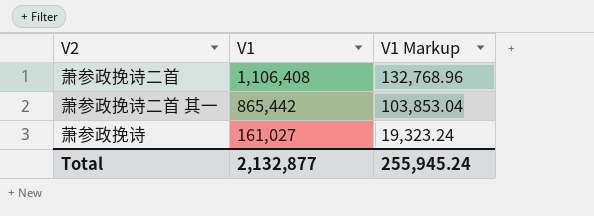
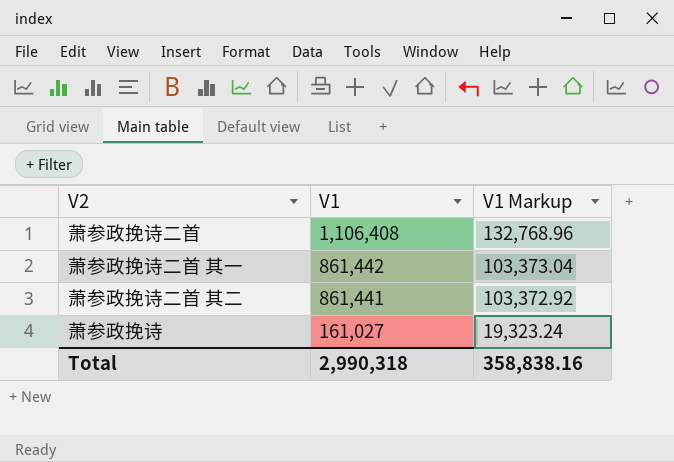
萧参政挽诗二首 其一 | V1: 865,442 -> 861,442
萧参政挽诗二首 其一 | V1 Markup: 103,853.04 -> 103,373.04
row 萧参政挽诗二首 其二: none -> 861,441 | 103,372.92
Total | V1: 2,132,877 -> 2,990,318
Total | V1 Markup: 255,945.24 -> 358,838.16

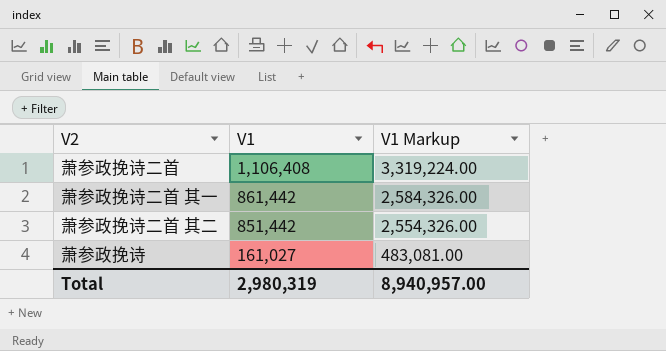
column V1 Markup | formula: [V1] * 0.12 -> [V1] * 3
萧参政挽诗二首 其二 | V1: 861,441 -> 851,442
Total | V1: 2,990,318 -> 2,980,319
Total | V1 Markup: 358,838.16 -> 8,940,957.00

